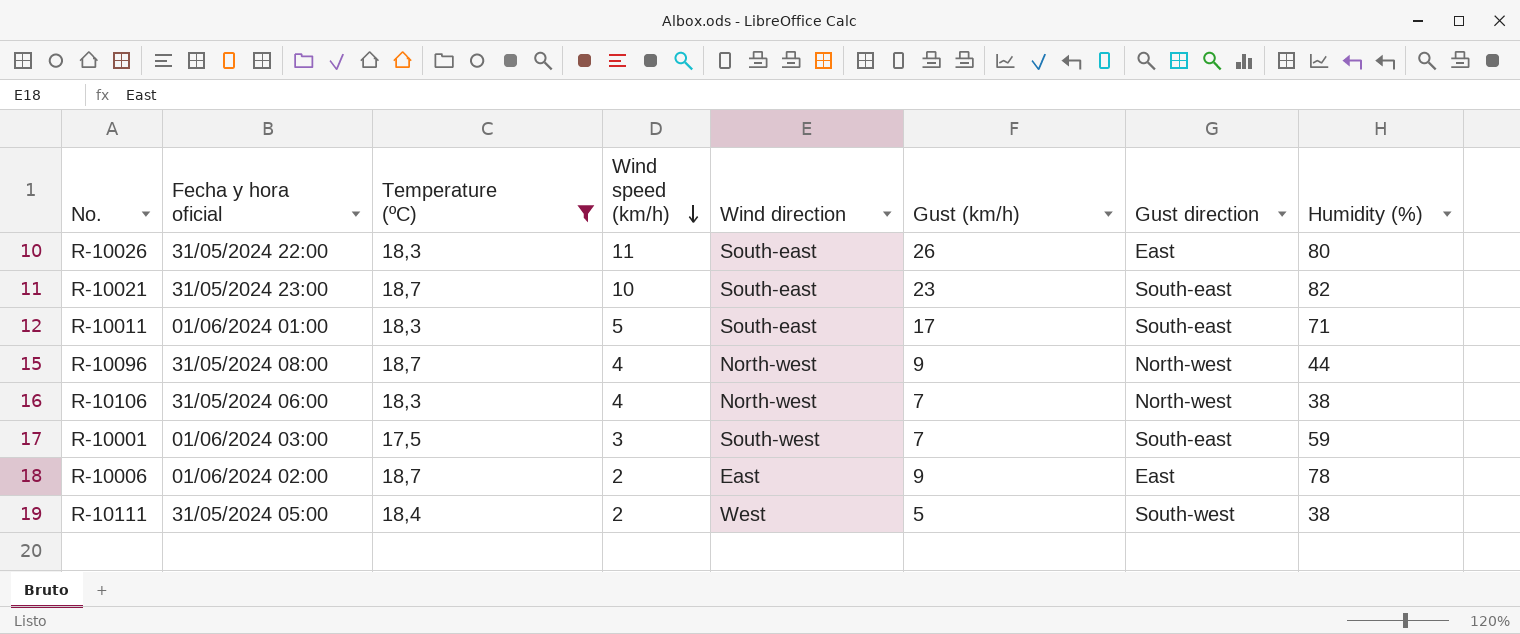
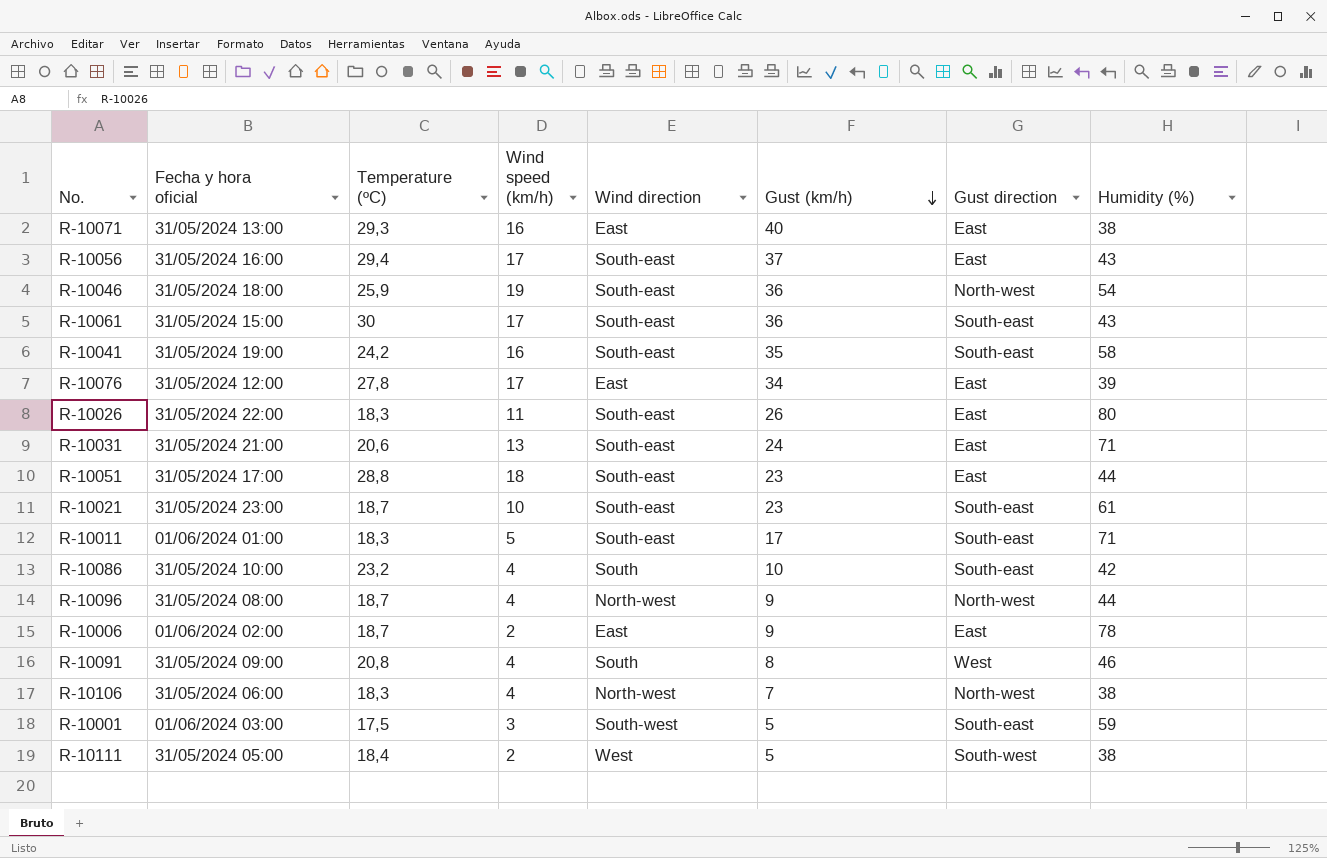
filter: Temperature (ºC) <= 18,7 -> none
row order: Wind speed (km/h) descending -> Gust (km/h) descending
R-10021 | Humidity (%): 82 -> 61
R-10001 | Gust (km/h): 7 -> 5

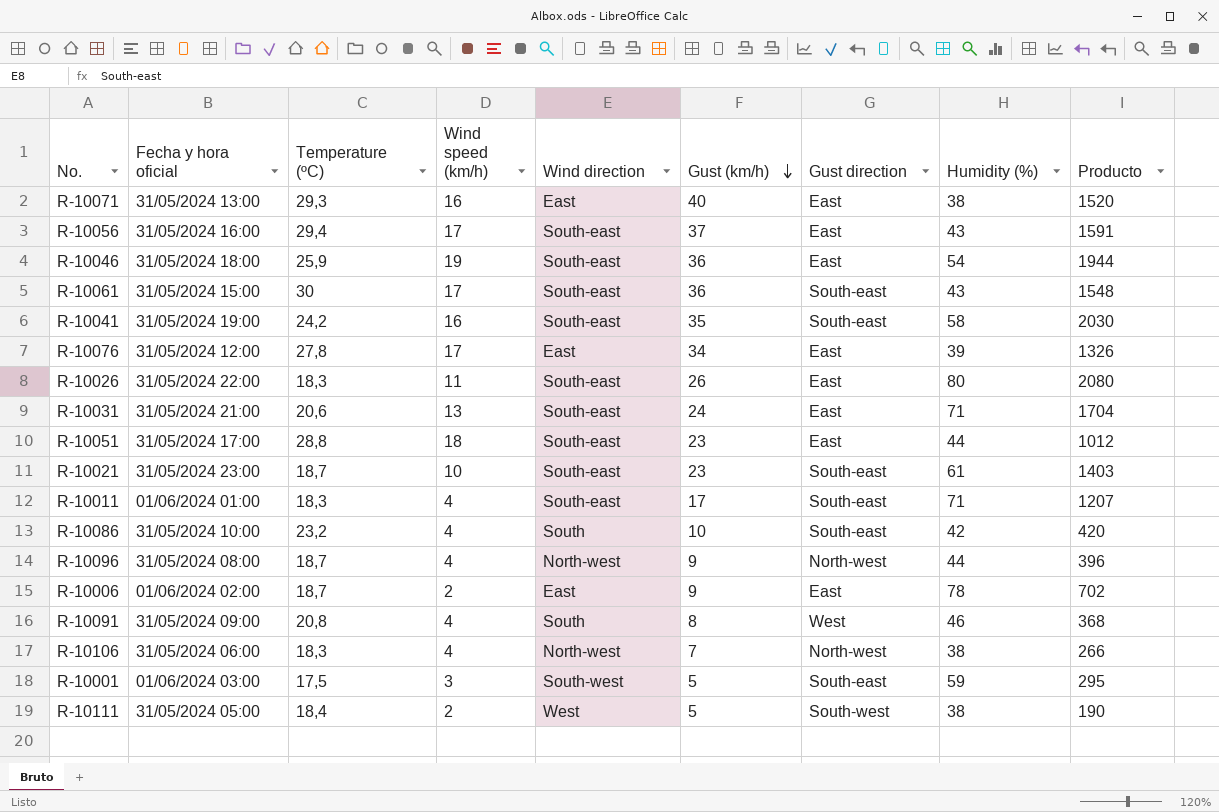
column Producto | formula: none -> [Gust (km/h)] * [Humidity (%)]
R-10046 | Gust direction: North-west -> East
R-10011 | Wind speed (km/h): 5 -> 4

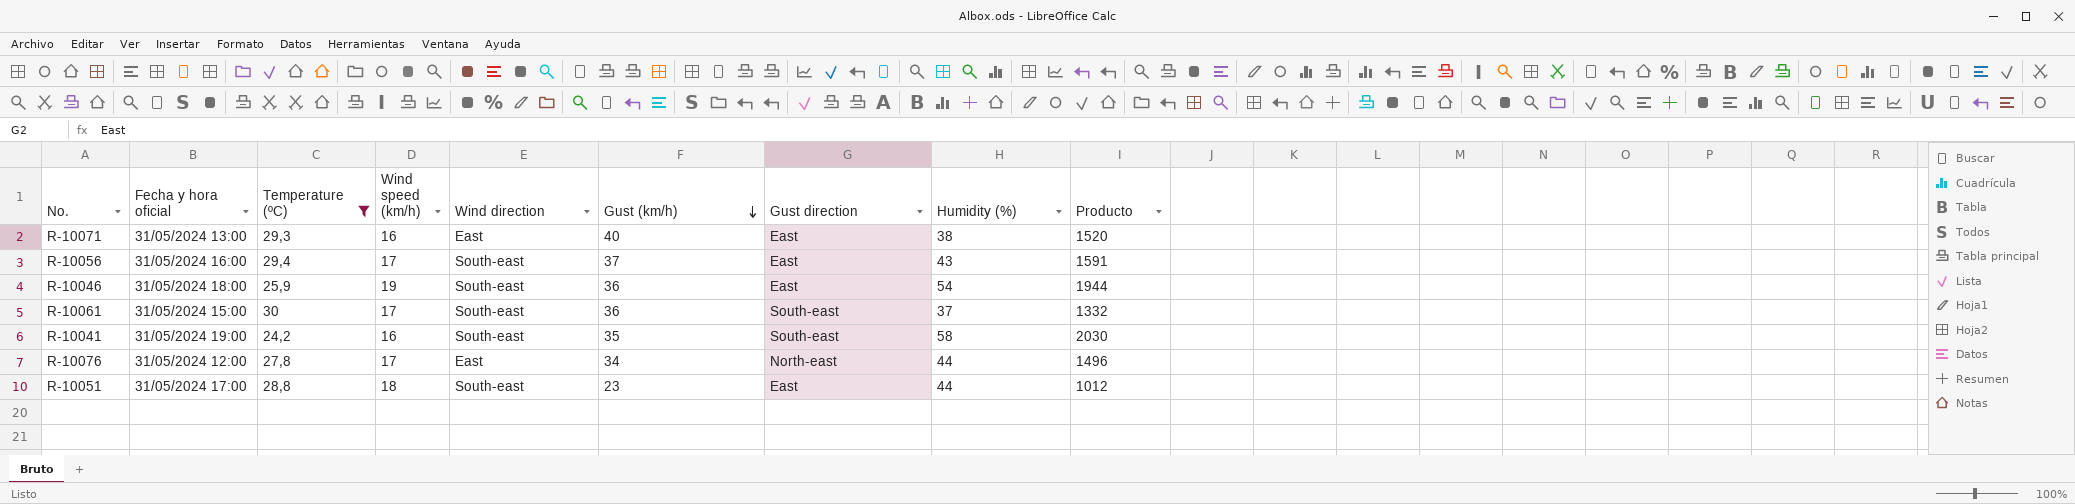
filter: none -> Temperature (ºC) >= 24,2
R-10061 | Humidity (%): 43 -> 37
R-10061 | Producto: 1548 -> 1332
R-10076 | Gust direction: East -> North-east
R-10076 | Humidity (%): 39 -> 44
R-10076 | Producto: 1326 -> 1496

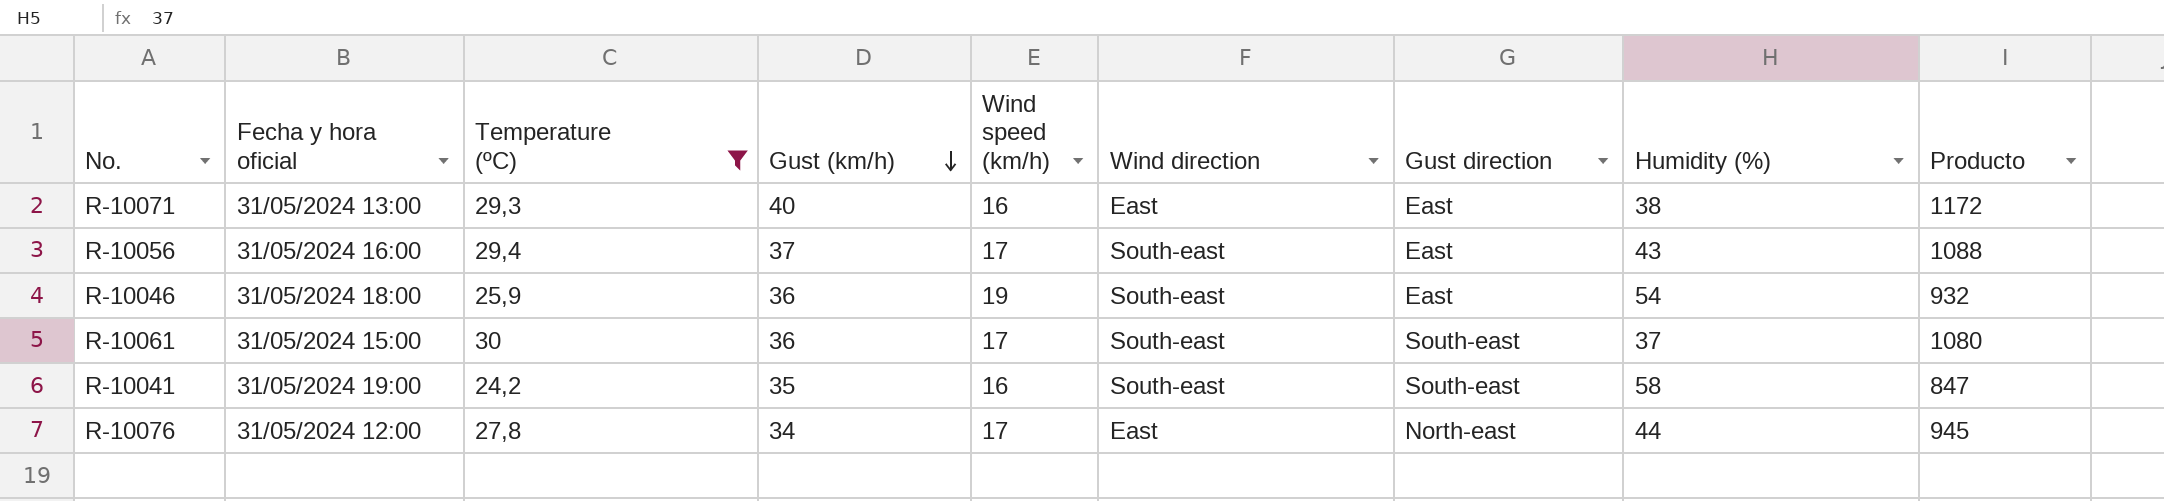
column Gust (km/h) | position: 6 -> 4
column Producto | formula: [Gust (km/h)] * [Humidity (%)] -> [Temperature (ºC)] * [Gust (km/h)]
row R-10051: 31/05/2024 17:00 | 28,8 | 18 | South-east | 23 | East | 44 | 1012 -> none

